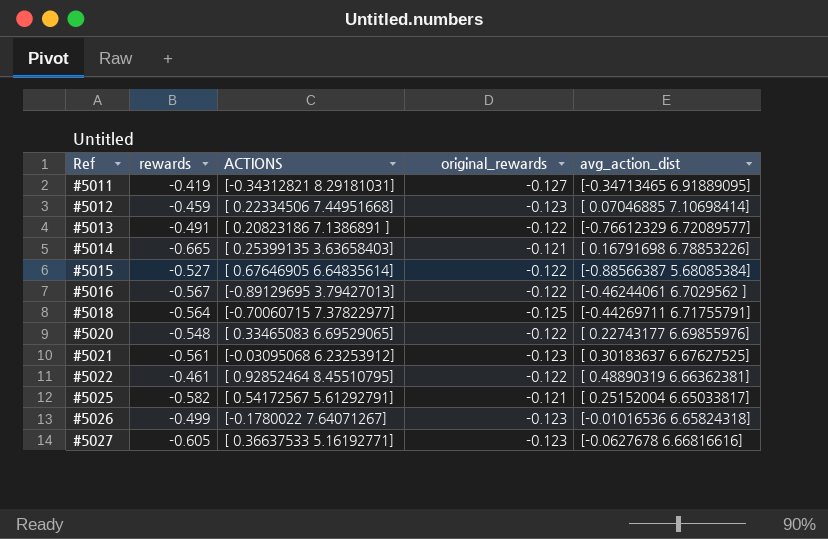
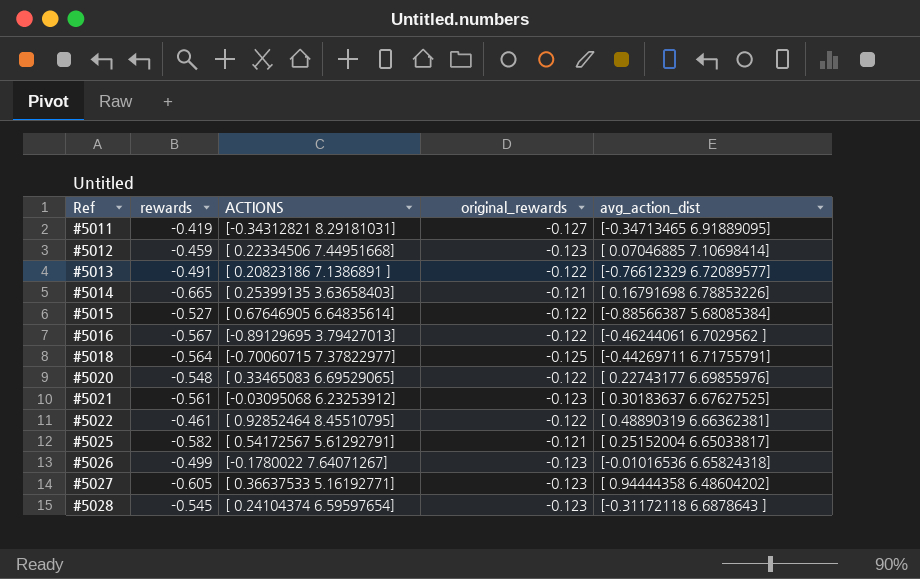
#5027 | avg_action_dist: [-0.0627678 6.66816616] -> [ 0.94444358 6.48604202]
row #5028: none -> -0.545 | [ 0.24104374 6.59597654] | -0.123 | [-0.31172118 6.6878643 ]

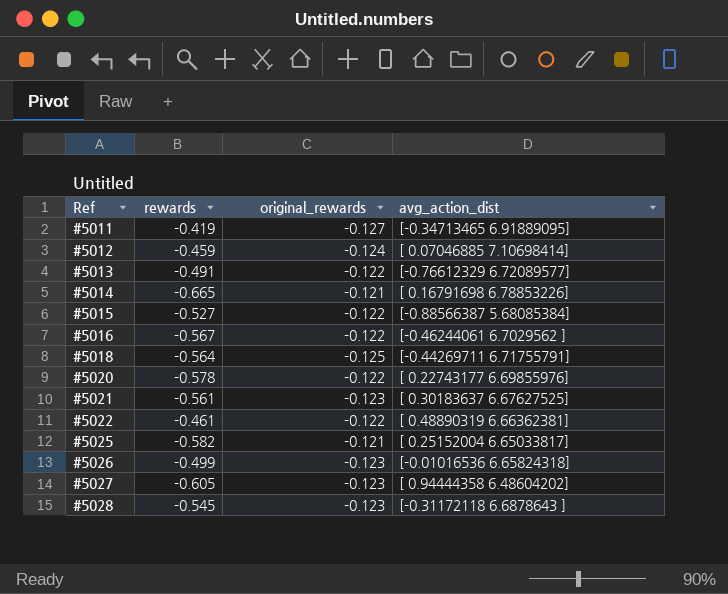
column ACTIONS | position: 3 -> none
#5012 | original_rewards: -0.123 -> -0.124
#5020 | rewards: -0.548 -> -0.578

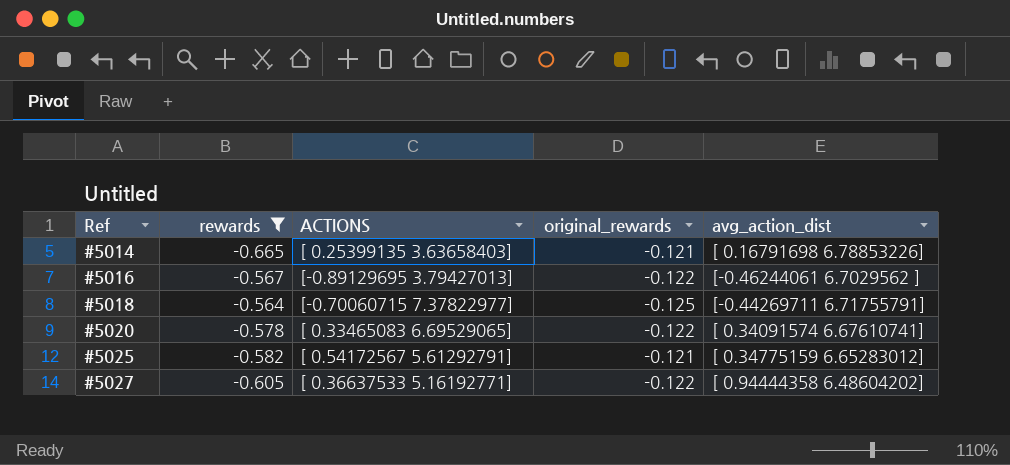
filter: none -> rewards <= -0.564
column ACTIONS | position: none -> 3
#5020 | avg_action_dist: [ 0.22743177 6.69855976] -> [ 0.34091574 6.67610741]
#5025 | avg_action_dist: [ 0.25152004 6.65033817] -> [ 0.34775159 6.65283012]
#5027 | original_rewards: -0.123 -> -0.122

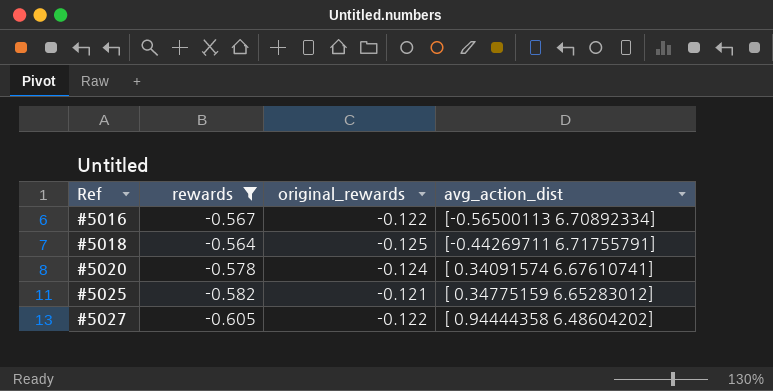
column ACTIONS | position: 3 -> none
row #5014: -0.665 | [ 0.25399135 3.63658403] | -0.121 | [ 0.16791698 6.78853226] -> none
#5016 | avg_action_dist: [-0.46244061 6.7029562 ] -> [-0.56500113 6.70892334]
#5020 | original_rewards: -0.122 -> -0.124

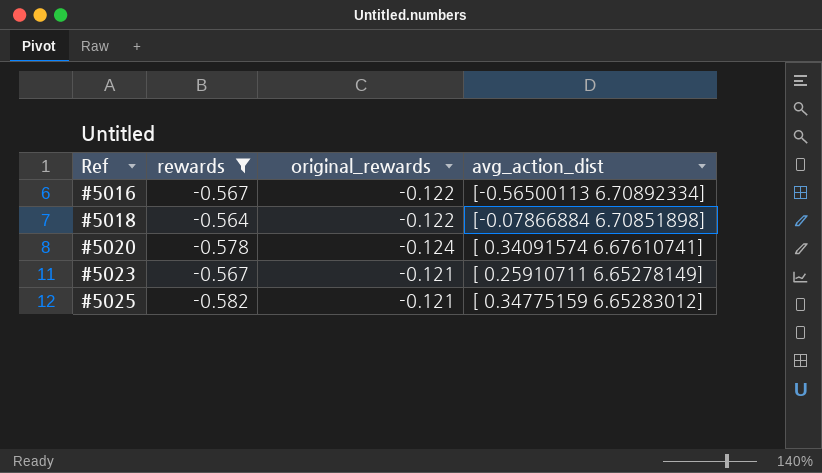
row #5027: -0.605 | -0.122 | [ 0.94444358 6.48604202] -> none
#5018 | original_rewards: -0.125 -> -0.122
#5018 | avg_action_dist: [-0.44269711 6.71755791] -> [-0.07866884 6.70851898]
row #5023: none -> -0.567 | -0.121 | [ 0.25910711 6.65278149]

